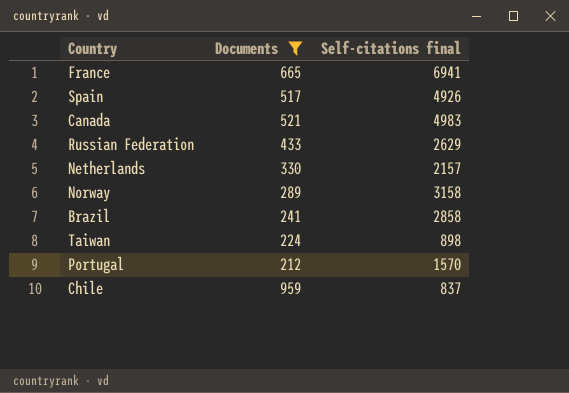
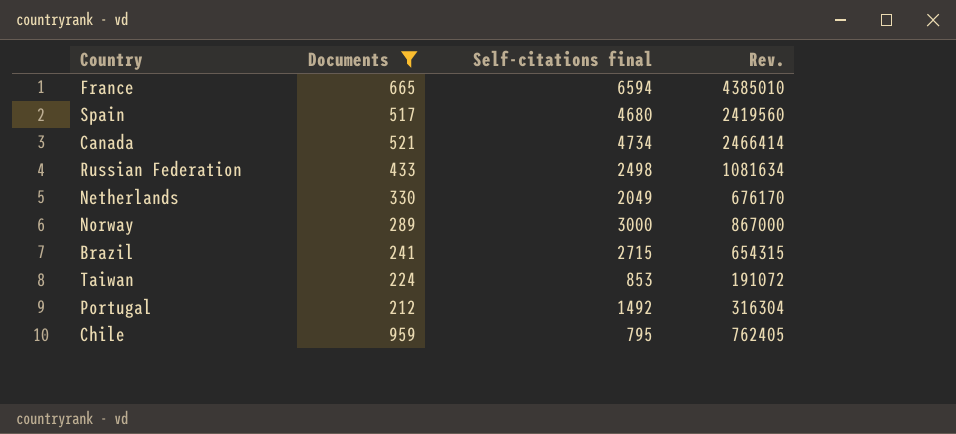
column Rev. | formula: none -> [Documents] * [Self-citations final]
France | Self-citations final: 6941 -> 6594
Spain | Self-citations final: 4926 -> 4680
Canada | Self-citations final: 4983 -> 4734
Russian Federation | Self-citations final: 2629 -> 2498
Netherlands | Self-citations final: 2157 -> 2049
Norway | Self-citations final: 3158 -> 3000
Brazil | Self-citations final: 2858 -> 2715
Taiwan | Self-citations final: 898 -> 853
Portugal | Self-citations final: 1570 -> 1492
Chile | Self-citations final: 837 -> 795

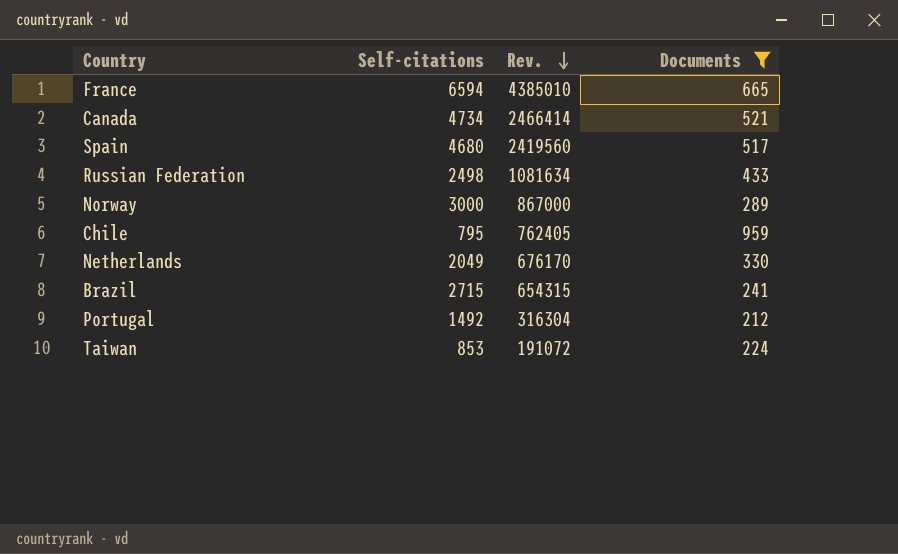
row order: none -> Rev. descending
column name: Self-citations final -> Self-citations
column Documents | position: 2 -> 4

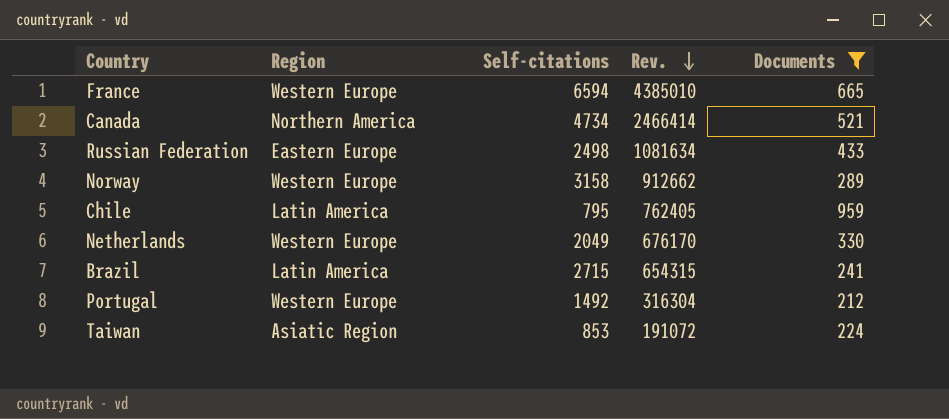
column Region | position: none -> 2
row Spain: 4680 | 2419560 | 517 -> none
Norway | Self-citations: 3000 -> 3158
Norway | Rev.: 867000 -> 912662

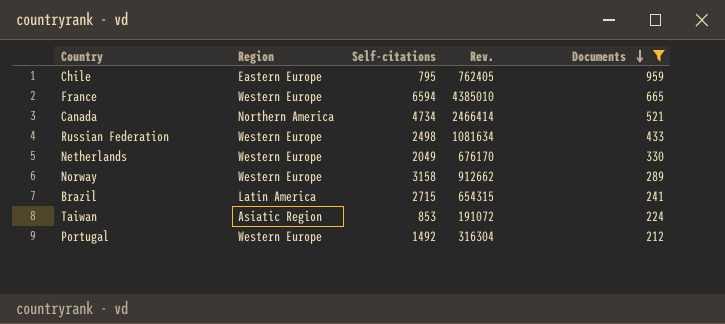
row order: Rev. descending -> Documents descending
Chile | Region: Latin America -> Eastern Europe
Russian Federation | Region: Eastern Europe -> Western Europe

